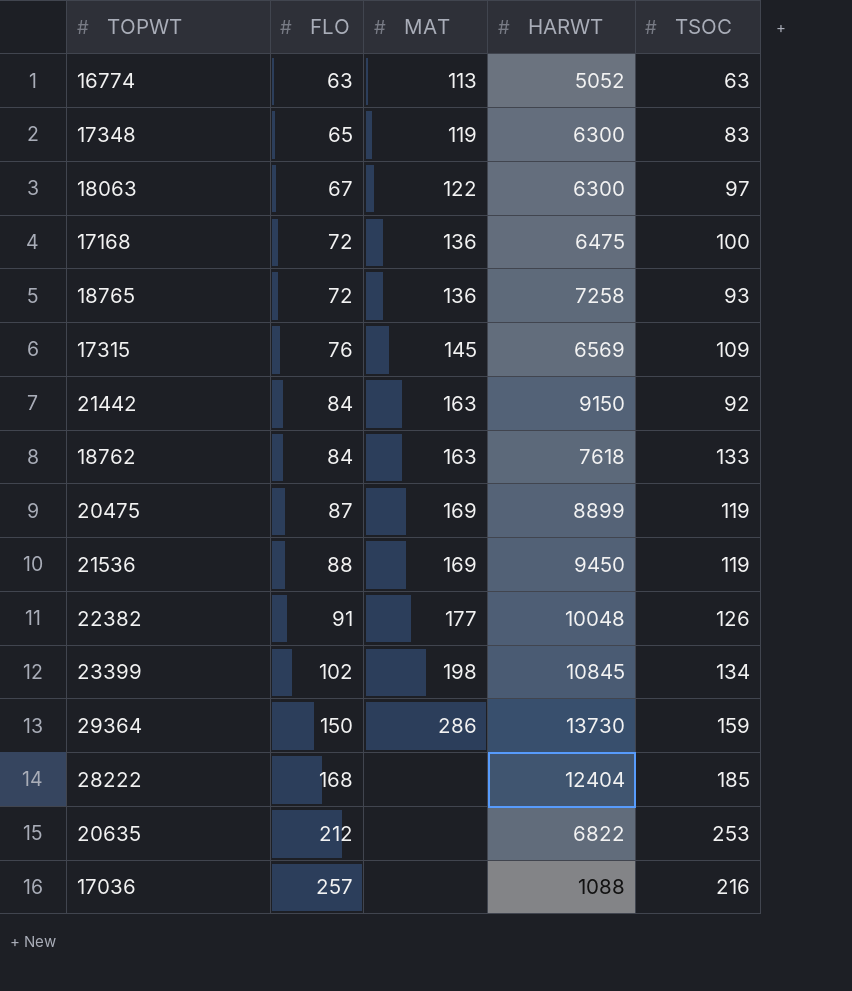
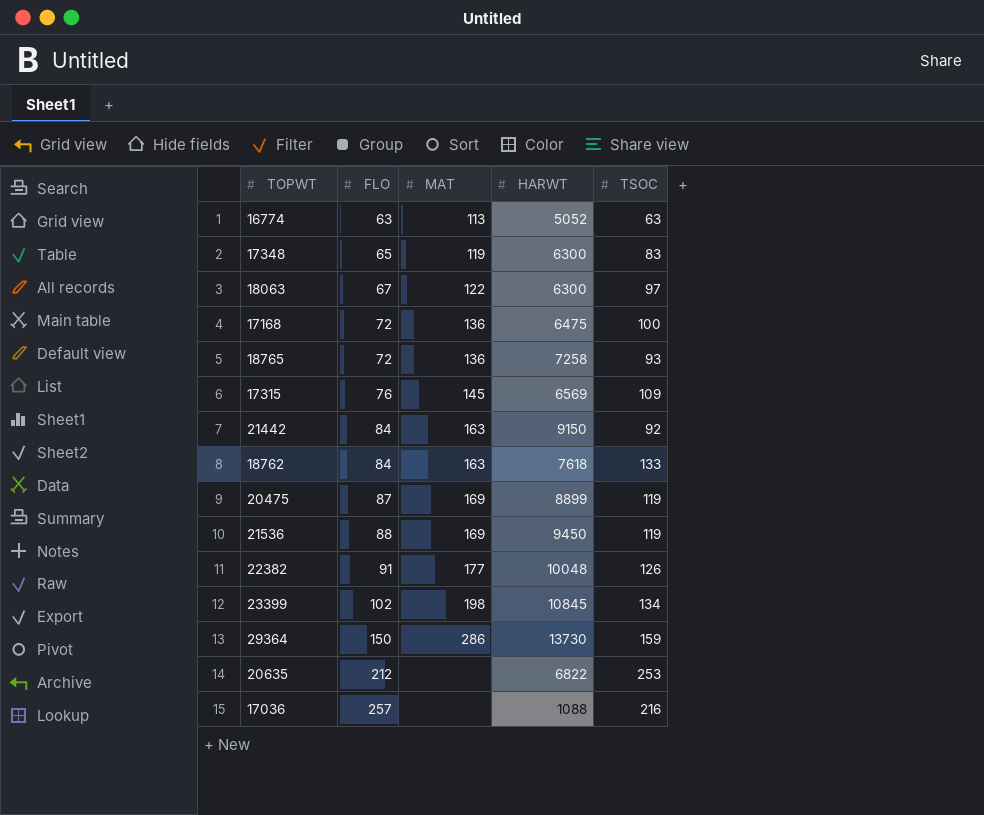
row 28222: 168 | none | 12404 | 185 -> none

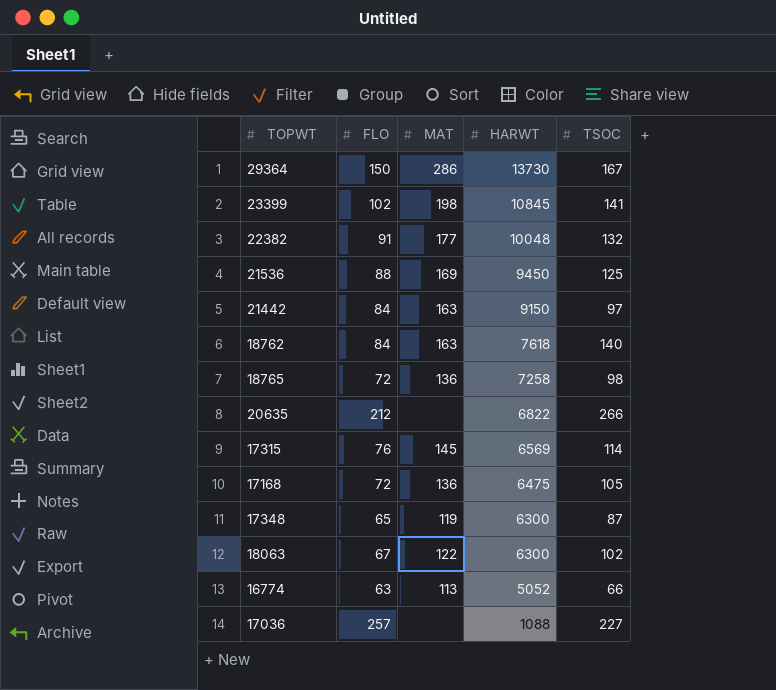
row order: FLO ascending -> HARWT descending
row 20475: 87 | 169 | 8899 | 119 -> none
29364 | TSOC: 159 -> 167
23399 | TSOC: 134 -> 141
22382 | TSOC: 126 -> 132
21536 | TSOC: 119 -> 125
21442 | TSOC: 92 -> 97
18762 | TSOC: 133 -> 140
18765 | TSOC: 93 -> 98
20635 | TSOC: 253 -> 266
17315 | TSOC: 109 -> 114
17168 | TSOC: 100 -> 105
17348 | TSOC: 83 -> 87
18063 | TSOC: 97 -> 102
16774 | TSOC: 63 -> 66
17036 | TSOC: 216 -> 227

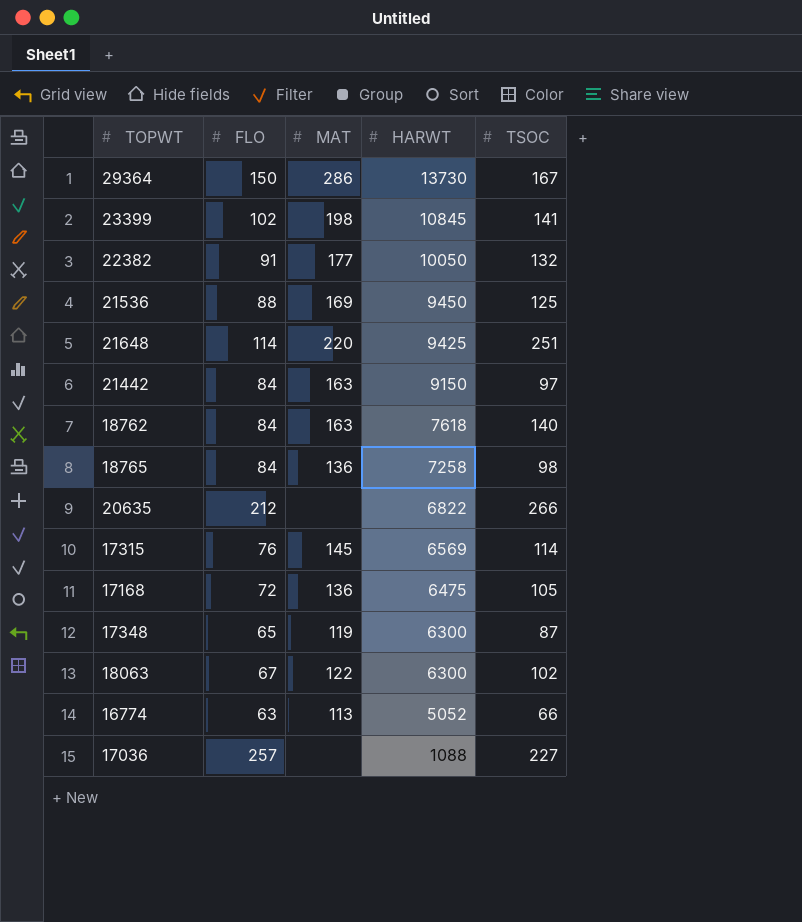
22382 | HARWT: 10048 -> 10050
row 21648: none -> 114 | 220 | 9425 | 251
18765 | FLO: 72 -> 84

